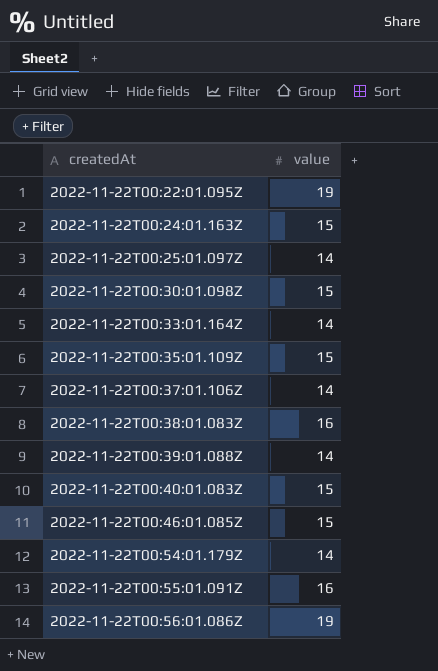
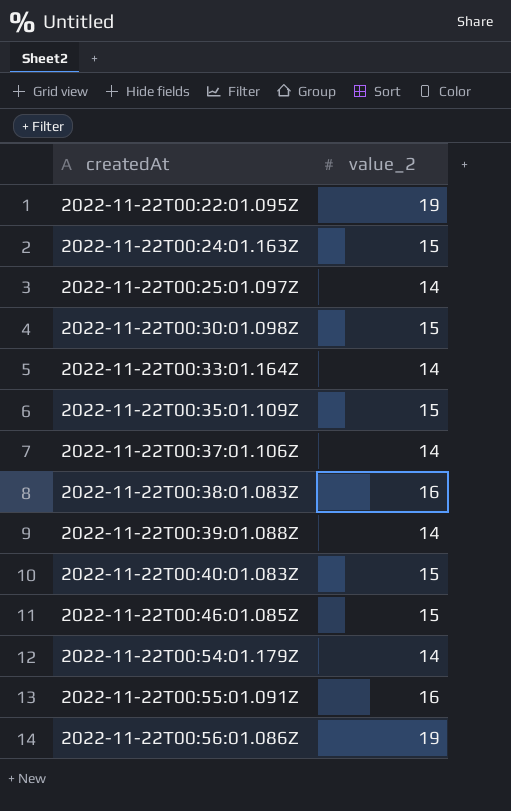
column name: value -> value_2

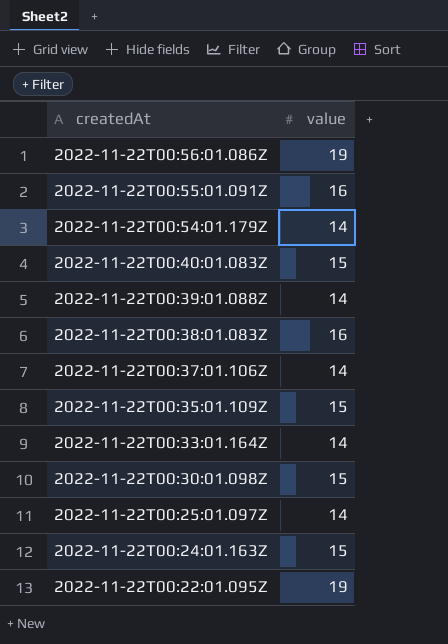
row order: createdAt ascending -> createdAt descending
column name: value_2 -> value
row 2022-11-22T00:46:01.085Z: 15 -> none

